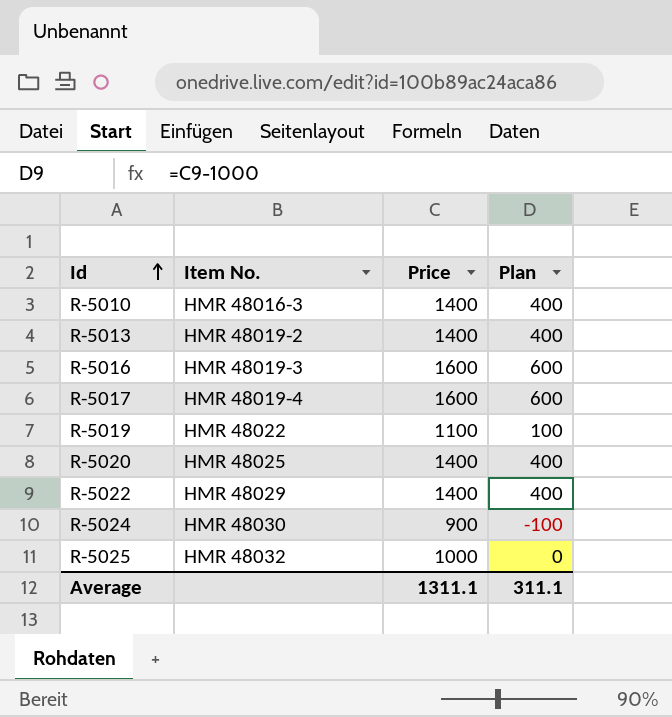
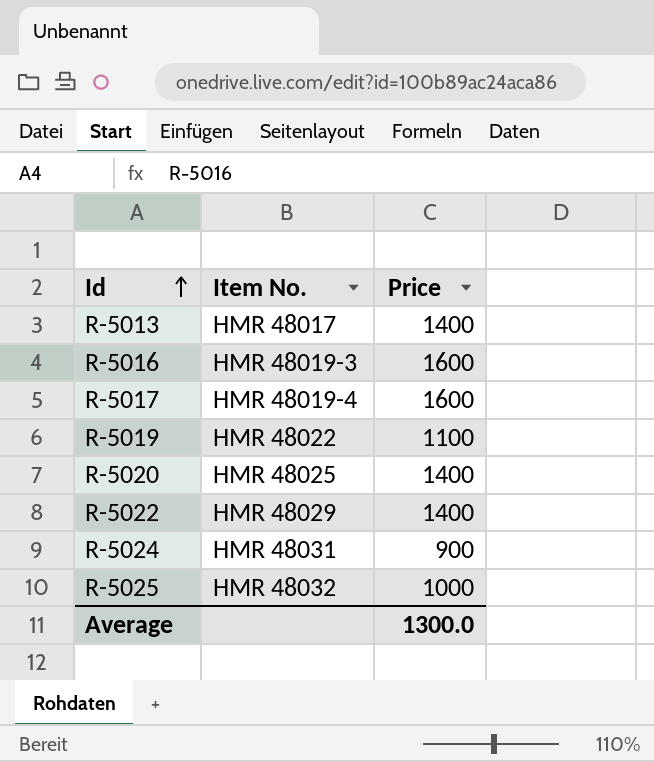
column Plan | formula: [Price] - 1000 -> none
row R-5010: HMR 48016-3 | 1400 | 400 -> none
R-5013 | Item No.: HMR 48019-2 -> HMR 48017
R-5024 | Item No.: HMR 48030 -> HMR 48031
Average | Price: 1311.1 -> 1300.0

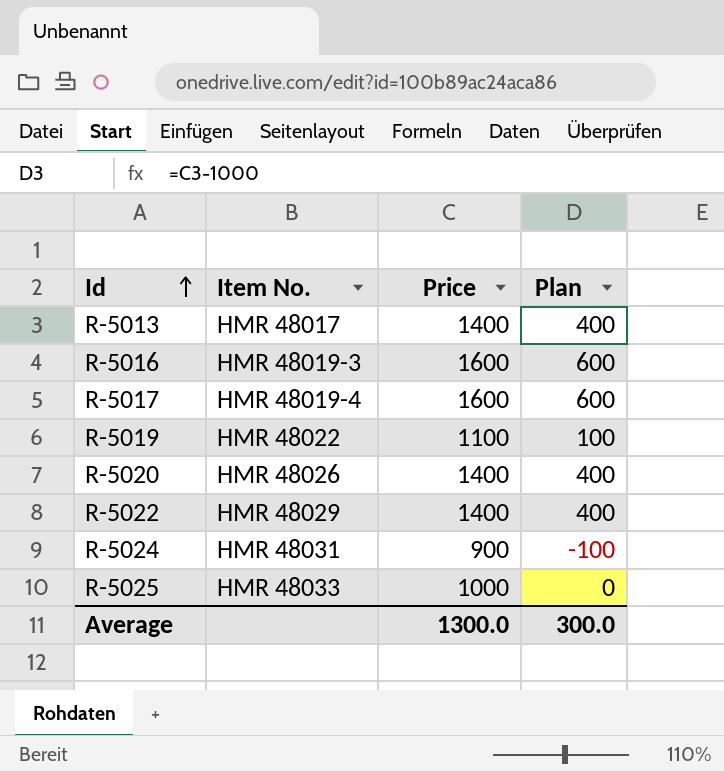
column Plan | formula: none -> [Price] - 1000
R-5020 | Item No.: HMR 48025 -> HMR 48026
R-5025 | Item No.: HMR 48032 -> HMR 48033

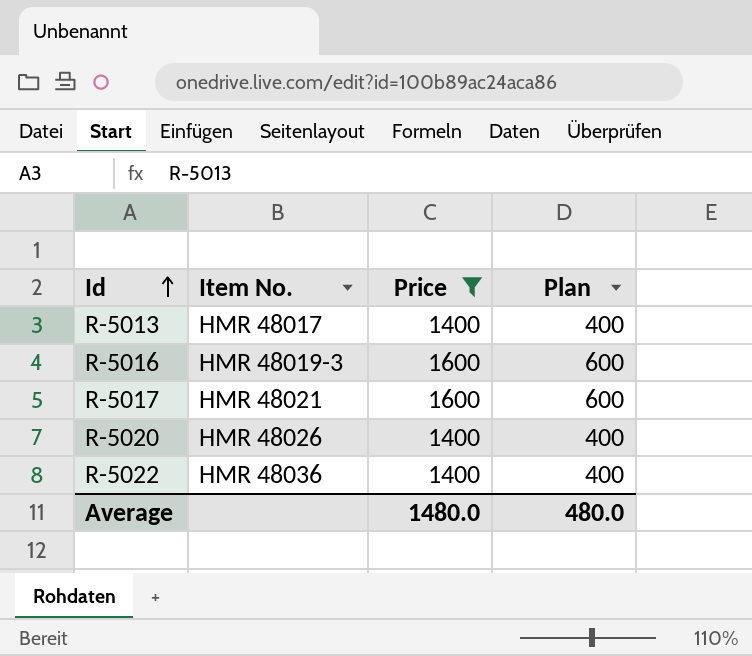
filter: none -> Price >= 1400
R-5017 | Item No.: HMR 48019-4 -> HMR 48021
R-5022 | Item No.: HMR 48029 -> HMR 48036
Average | Price: 1300.0 -> 1480.0
Average | Plan: 300.0 -> 480.0

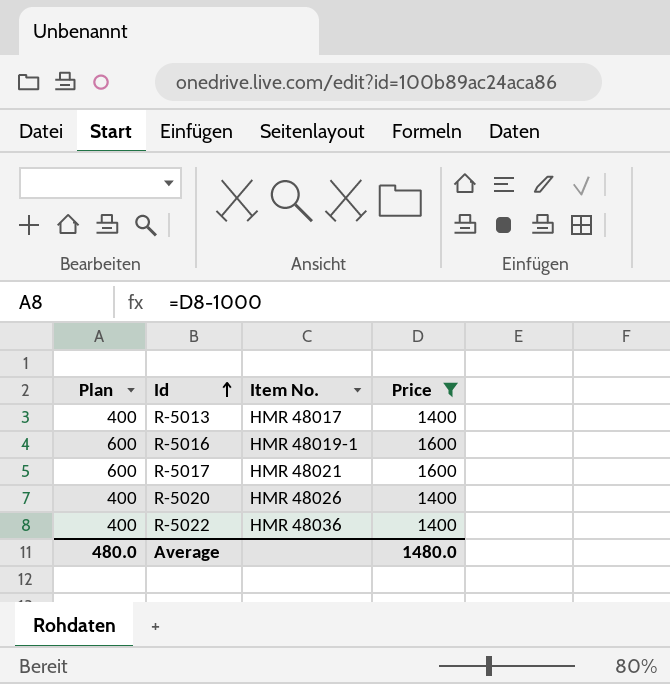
column Plan | position: 4 -> 1
R-5016 | Item No.: HMR 48019-3 -> HMR 48019-1

